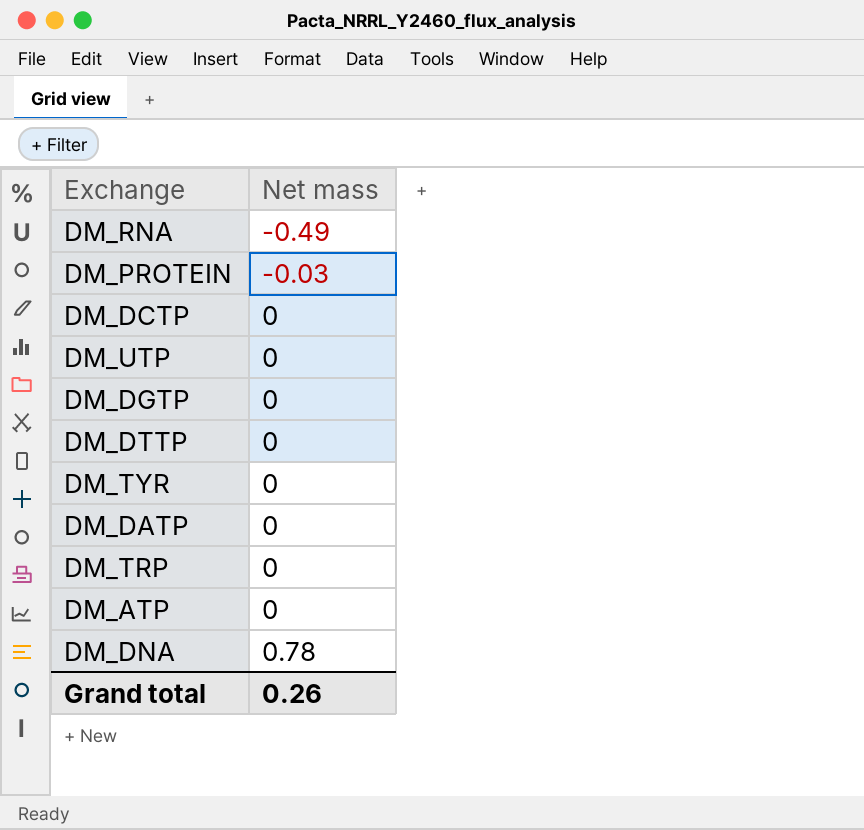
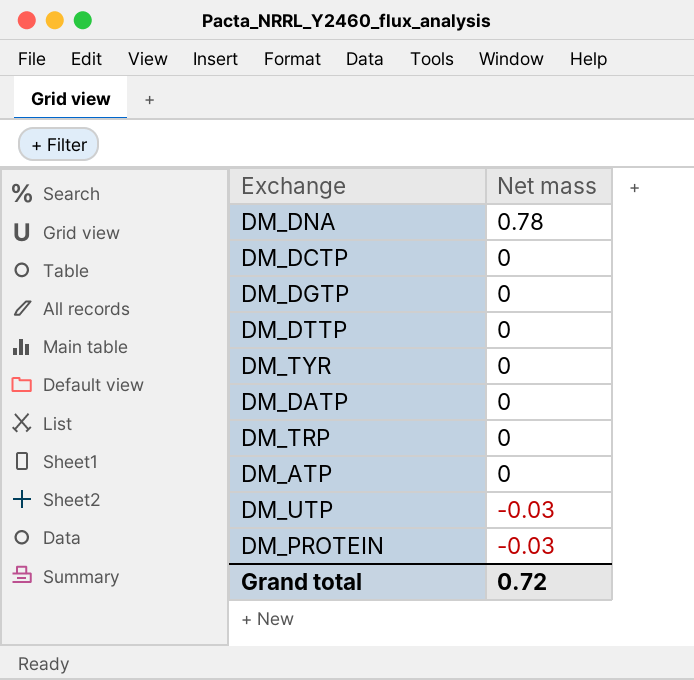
row order: Net mass ascending -> Net mass descending
row DM_RNA: -0.49 -> none
DM_UTP | Net mass: 0 -> -0.03
Grand total | Net mass: 0.26 -> 0.72

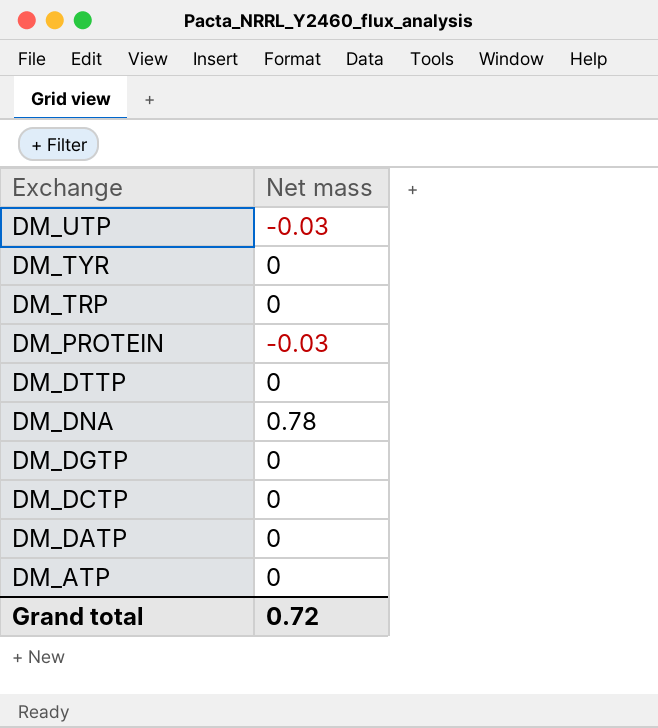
row order: Net mass descending -> Exchange descending

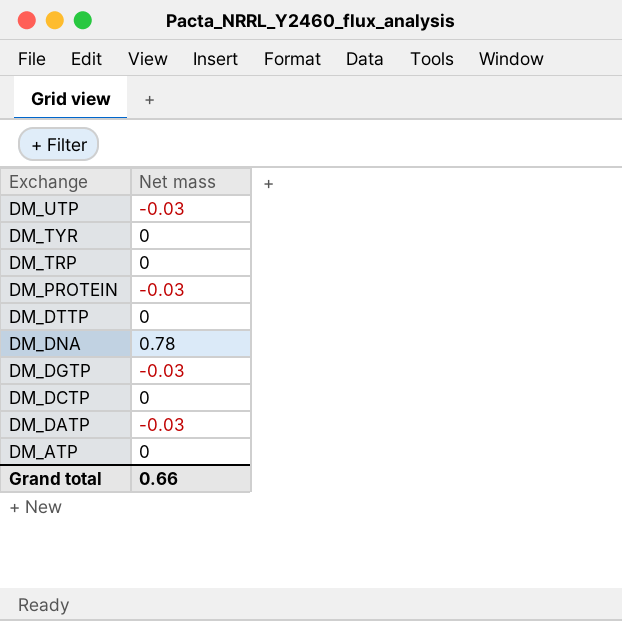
DM_DGTP | Net mass: 0 -> -0.03
DM_DATP | Net mass: 0 -> -0.03
Grand total | Net mass: 0.72 -> 0.66

